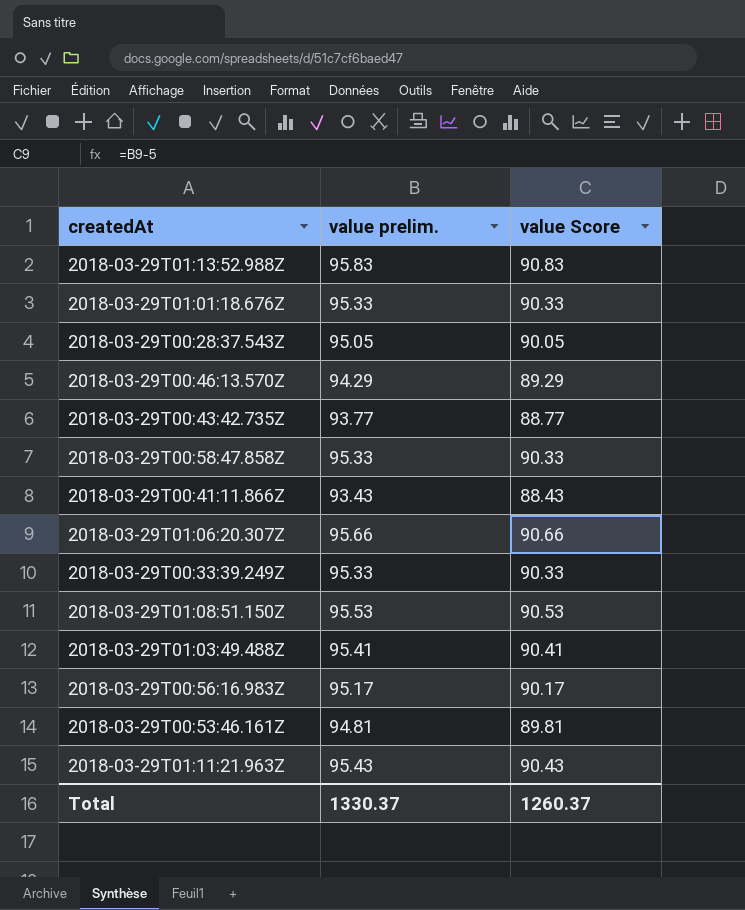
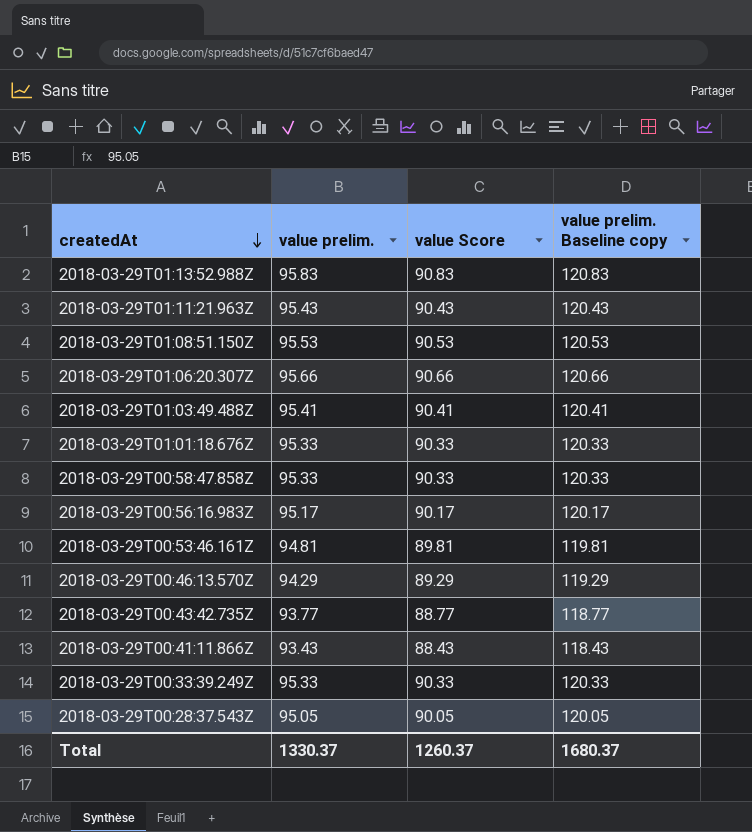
row order: none -> createdAt descending
column value prelim. Baseline copy | formula: none -> [value prelim.] + 25

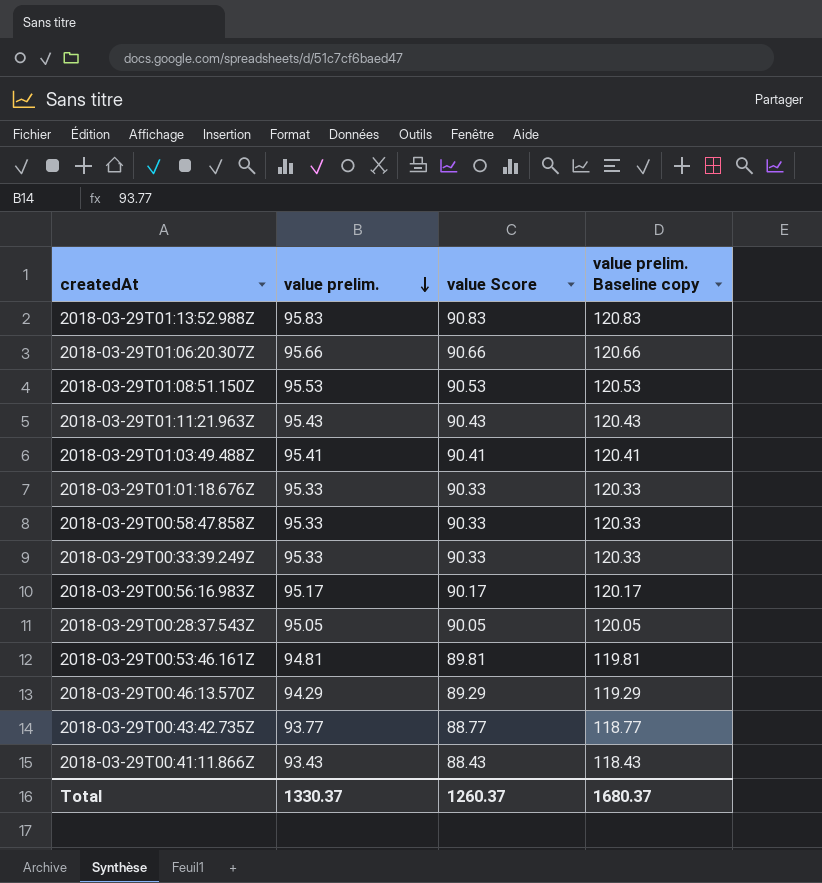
row order: createdAt descending -> value prelim. descending

